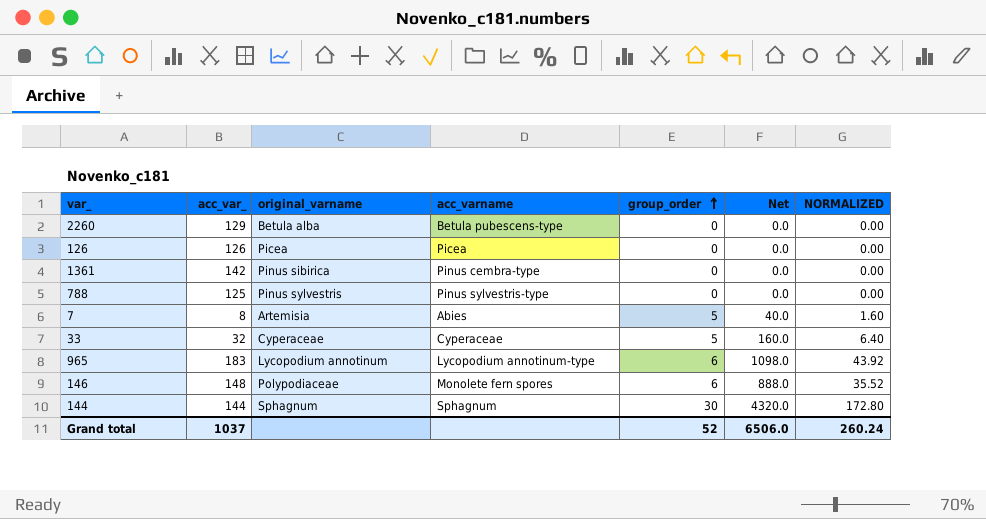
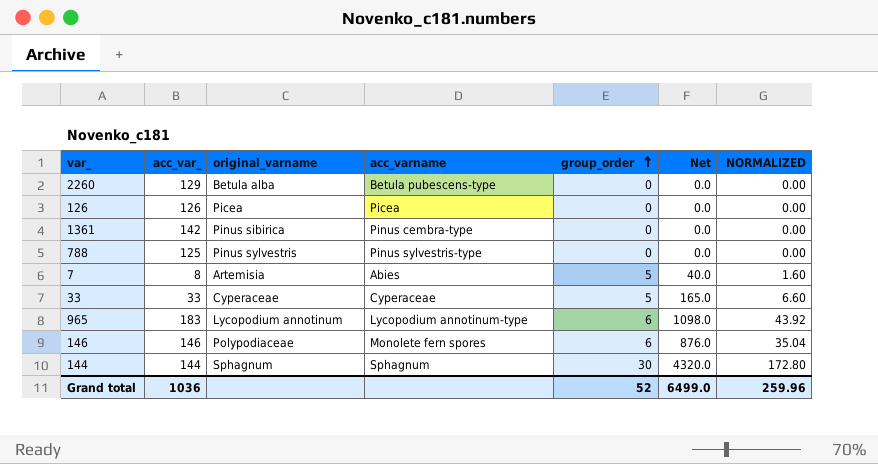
33 | acc_var_: 32 -> 33
33 | Net: 160.0 -> 165.0
33 | NORMALIZED: 6.40 -> 6.60
146 | acc_var_: 148 -> 146
146 | Net: 888.0 -> 876.0
146 | NORMALIZED: 35.52 -> 35.04
Grand total | acc_var_: 1037 -> 1036
Grand total | Net: 6506.0 -> 6499.0
Grand total | NORMALIZED: 260.24 -> 259.96

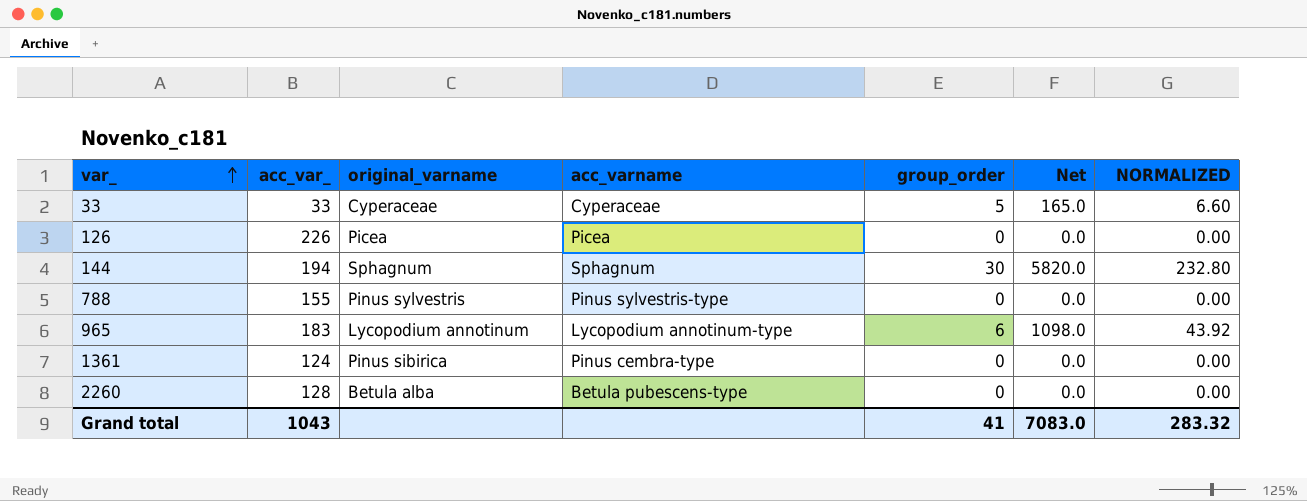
row order: group_order ascending -> var_ ascending
row 7: 8 | Artemisia | Abies | 5 | 40.0 | 1.60 -> none
row 146: 146 | Polypodiaceae | Monolete fern spores | 6 | 876.0 | 35.04 -> none
126 | acc_var_: 126 -> 226
144 | acc_var_: 144 -> 194
144 | Net: 4320.0 -> 5820.0
144 | NORMALIZED: 172.80 -> 232.80
788 | acc_var_: 125 -> 155
1361 | acc_var_: 142 -> 124
2260 | acc_var_: 129 -> 128
Grand total | acc_var_: 1036 -> 1043
Grand total | group_order: 52 -> 41
Grand total | Net: 6499.0 -> 7083.0
Grand total | NORMALIZED: 259.96 -> 283.32

